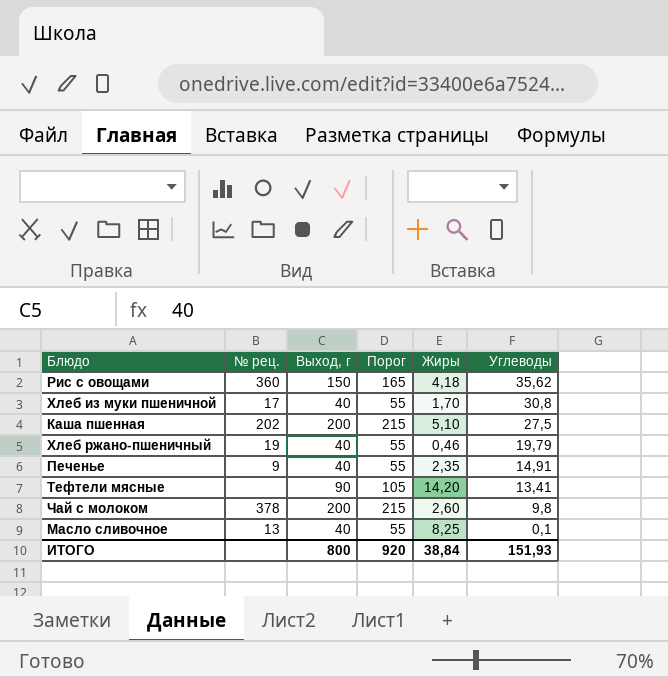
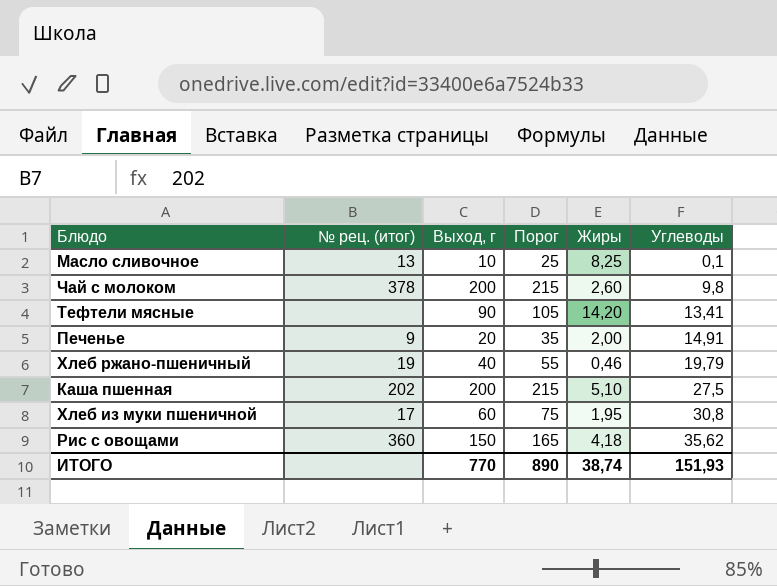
row order: Углеводы descending -> Углеводы ascending
column name: № рец. -> № рец. (итог)
Масло сливочное | Выход, г: 40 -> 10
Масло сливочное | Порог: 55 -> 25
Печенье | Выход, г: 40 -> 20
Печенье | Порог: 55 -> 35
Печенье | Жиры: 2,35 -> 2,00
Хлеб из муки пшеничной | Выход, г: 40 -> 60
Хлеб из муки пшеничной | Порог: 55 -> 75
Хлеб из муки пшеничной | Жиры: 1,70 -> 1,95
ИТОГО | Выход, г: 800 -> 770
ИТОГО | Порог: 920 -> 890
ИТОГО | Жиры: 38,84 -> 38,74

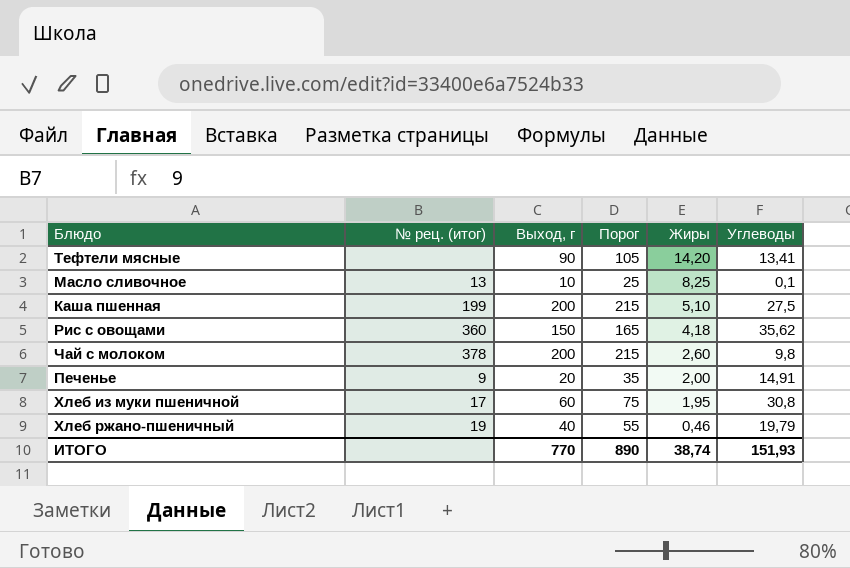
row order: Углеводы ascending -> Жиры descending
Каша пшенная | № рец. (итог): 202 -> 199

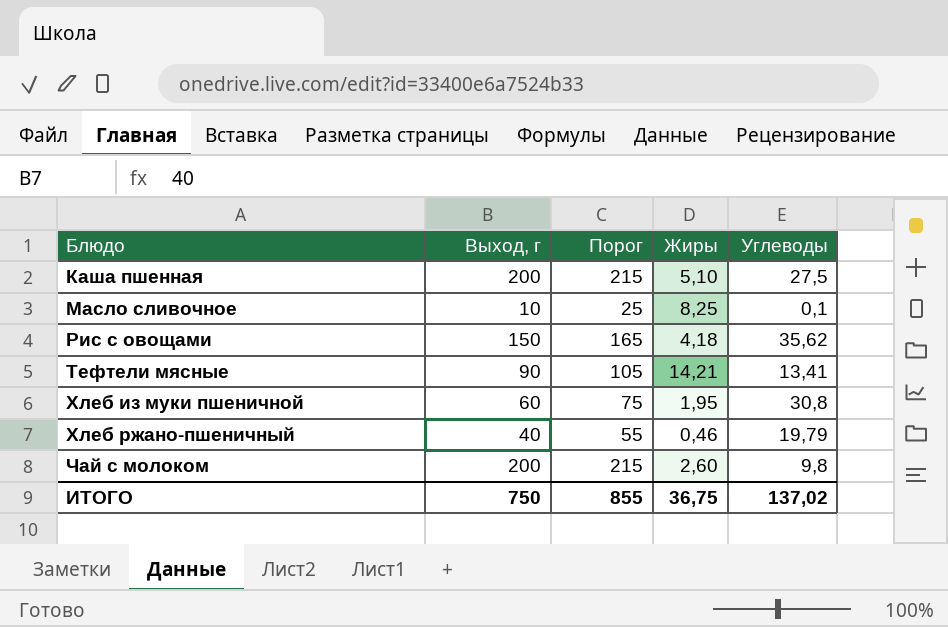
row order: Жиры descending -> Блюдо ascending
column № рец. (итог) | position: 2 -> none
row Печенье: 9 | 20 | 35 | 2,00 | 14,91 -> none
Тефтели мясные | Жиры: 14,20 -> 14,21
ИТОГО | Выход, г: 770 -> 750
ИТОГО | Порог: 890 -> 855
ИТОГО | Жиры: 38,74 -> 36,75
ИТОГО | Углеводы: 151,93 -> 137,02

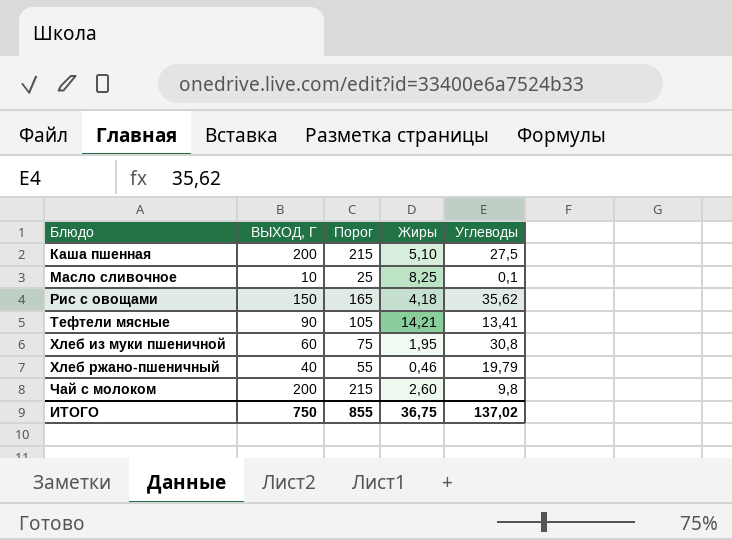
column name: Выход, г -> ВЫХОД, Г

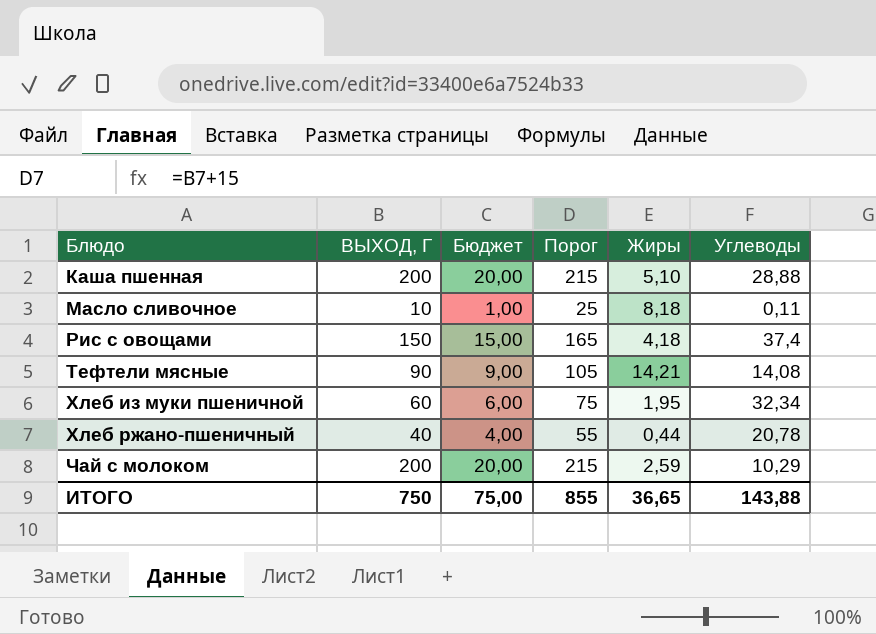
column Бюджет | formula: none -> [ВЫХОД, Г] * 0,1
Каша пшенная | Углеводы: 27,5 -> 28,88
Масло сливочное | Жиры: 8,25 -> 8,18
Масло сливочное | Углеводы: 0,1 -> 0,11
Рис с овощами | Углеводы: 35,62 -> 37,4
Тефтели мясные | Углеводы: 13,41 -> 14,08
Хлеб из муки пшеничной | Углеводы: 30,8 -> 32,34
Хлеб ржано-пшеничный | Жиры: 0,46 -> 0,44
Хлеб ржано-пшеничный | Углеводы: 19,79 -> 20,78
Чай с молоком | Жиры: 2,60 -> 2,59
Чай с молоком | Углеводы: 9,8 -> 10,29
ИТОГО | Жиры: 36,75 -> 36,65
ИТОГО | Углеводы: 137,02 -> 143,88

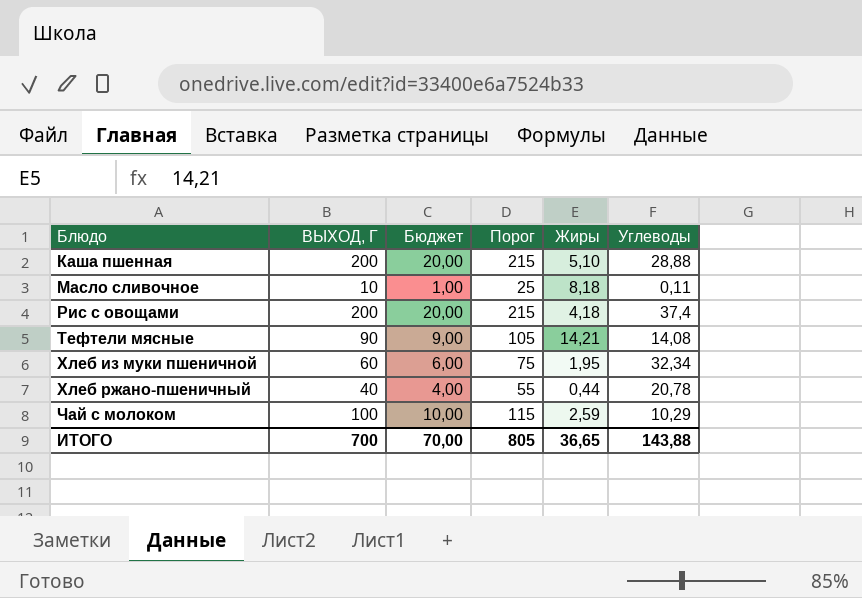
Рис с овощами | ВЫХОД, Г: 150 -> 200
Рис с овощами | Бюджет: 15,00 -> 20,00
Рис с овощами | Порог: 165 -> 215
Чай с молоком | ВЫХОД, Г: 200 -> 100
Чай с молоком | Бюджет: 20,00 -> 10,00
Чай с молоком | Порог: 215 -> 115
ИТОГО | ВЫХОД, Г: 750 -> 700
ИТОГО | Бюджет: 75,00 -> 70,00
ИТОГО | Порог: 855 -> 805

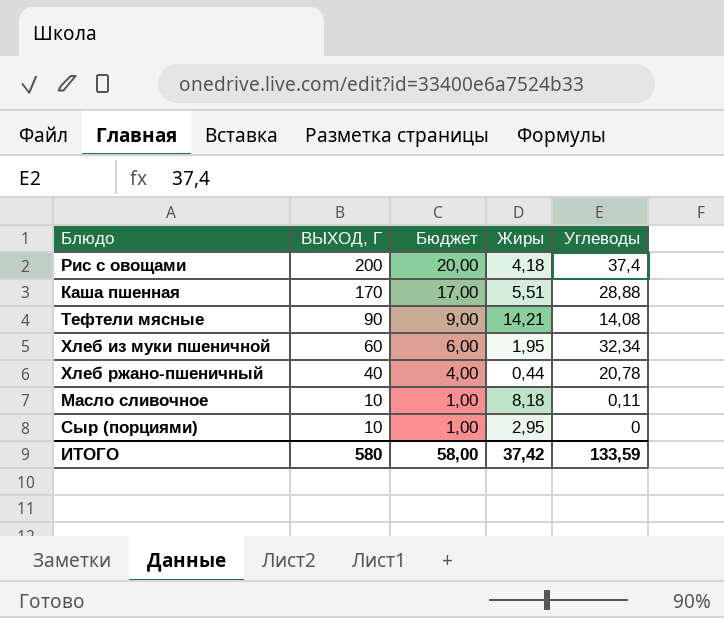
row order: Блюдо ascending -> ВЫХОД, Г descending
column Порог | formula: [ВЫХОД, Г] + 15 -> none
row Чай с молоком: 100 | 10,00 | 115 | 2,59 | 10,29 -> none
Каша пшенная | ВЫХОД, Г: 200 -> 170
Каша пшенная | Бюджет: 20,00 -> 17,00
Каша пшенная | Жиры: 5,10 -> 5,51
row Сыр (порциями): none -> 10 | 1,00 | 2,95 | 0
ИТОГО | ВЫХОД, Г: 700 -> 580
ИТОГО | Бюджет: 70,00 -> 58,00
ИТОГО | Жиры: 36,65 -> 37,42
ИТОГО | Углеводы: 143,88 -> 133,59

